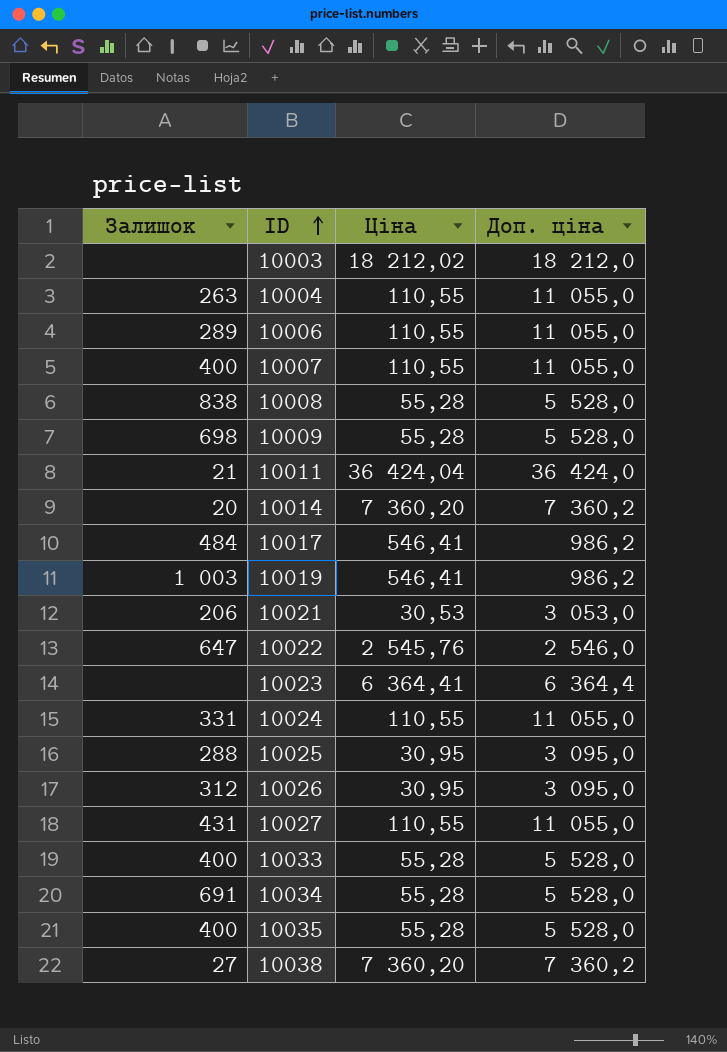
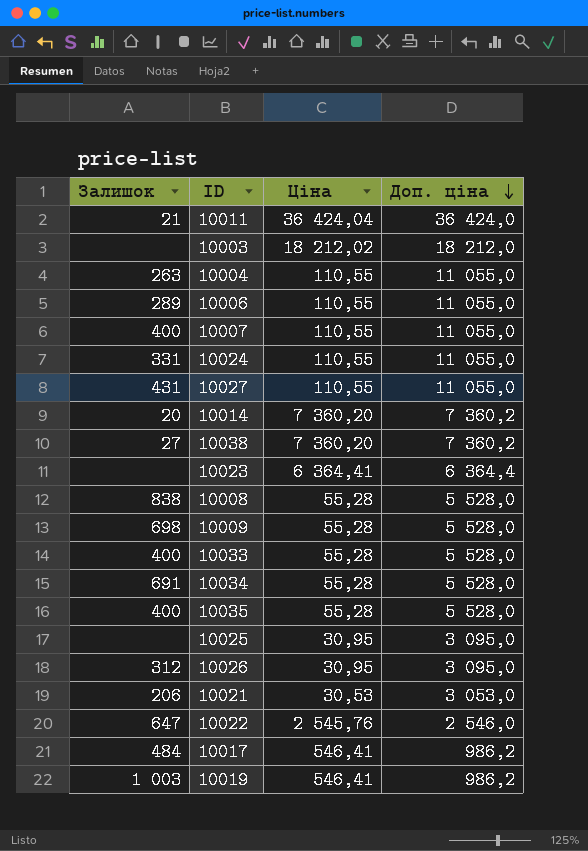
row order: ID ascending -> Доп. ціна descending
10025 | Залишок: 288 -> none

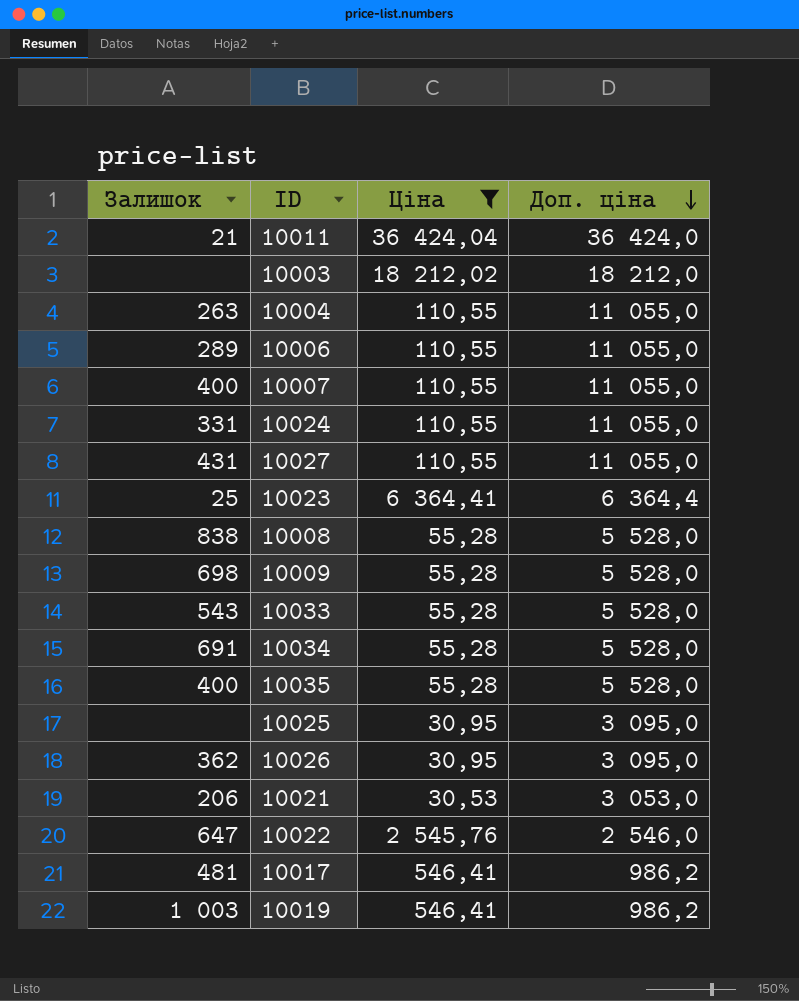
filter: none -> Ціна != 7 360,20
10023 | Залишок: none -> 25
10033 | Залишок: 400 -> 543
10026 | Залишок: 312 -> 362
10017 | Залишок: 484 -> 481

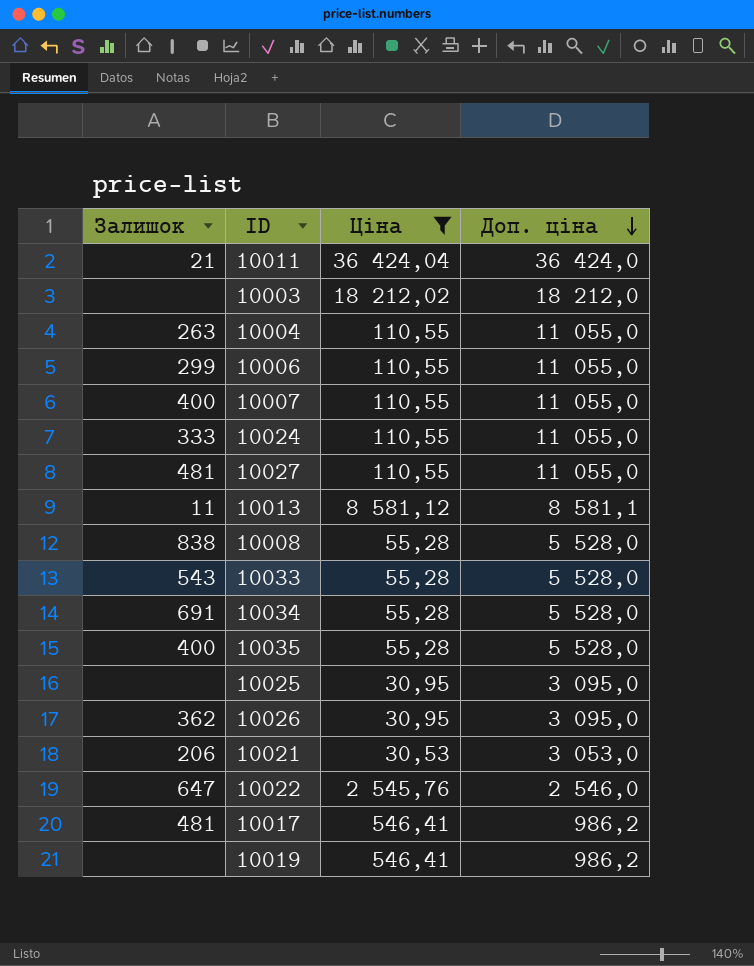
row 10023: 25 | 6 364,41 | 6 364,4 -> none
row 10009: 698 | 55,28 | 5 528,0 -> none
10006 | Залишок: 289 -> 299
10024 | Залишок: 331 -> 333
10027 | Залишок: 431 -> 481
row 10013: none -> 11 | 8 581,12 | 8 581,1
10019 | Залишок: 1 003 -> none

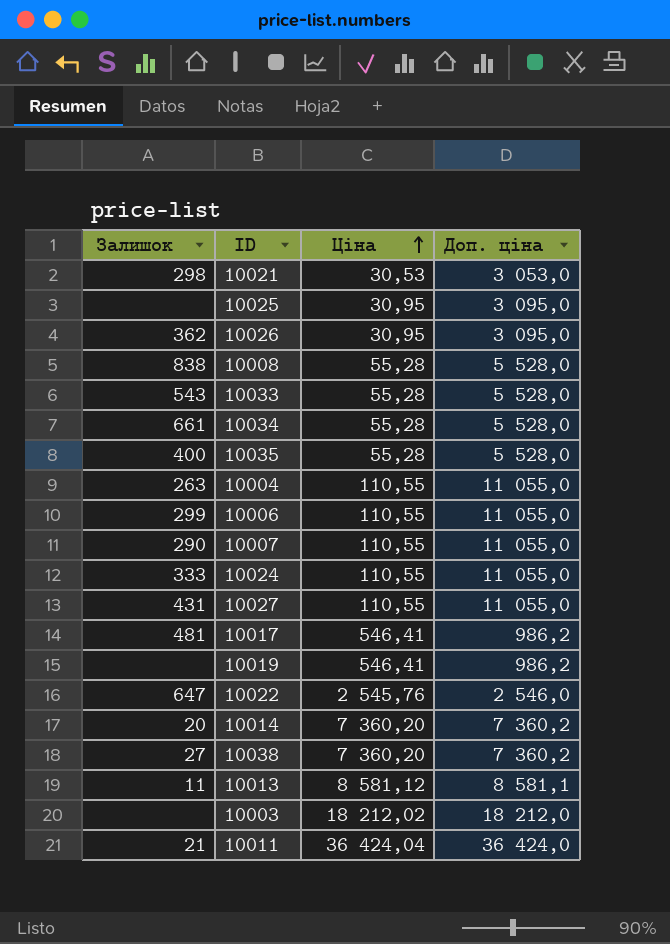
filter: Ціна != 7 360,20 -> none
row order: Доп. ціна descending -> Ціна ascending
10021 | Залишок: 206 -> 298
10034 | Залишок: 691 -> 661
10007 | Залишок: 400 -> 290
10027 | Залишок: 481 -> 431

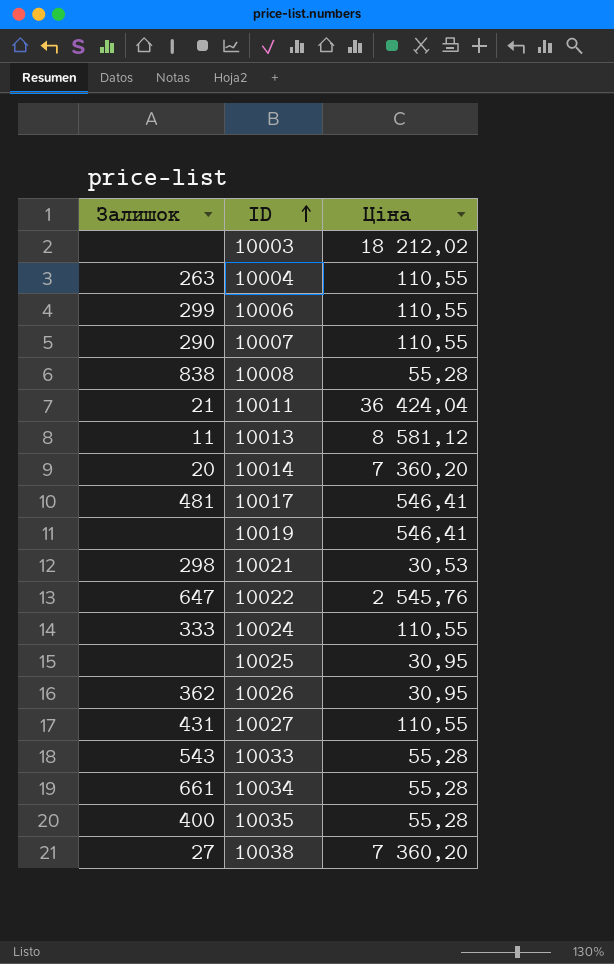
row order: Ціна ascending -> ID ascending
column Доп. ціна | position: 4 -> none

